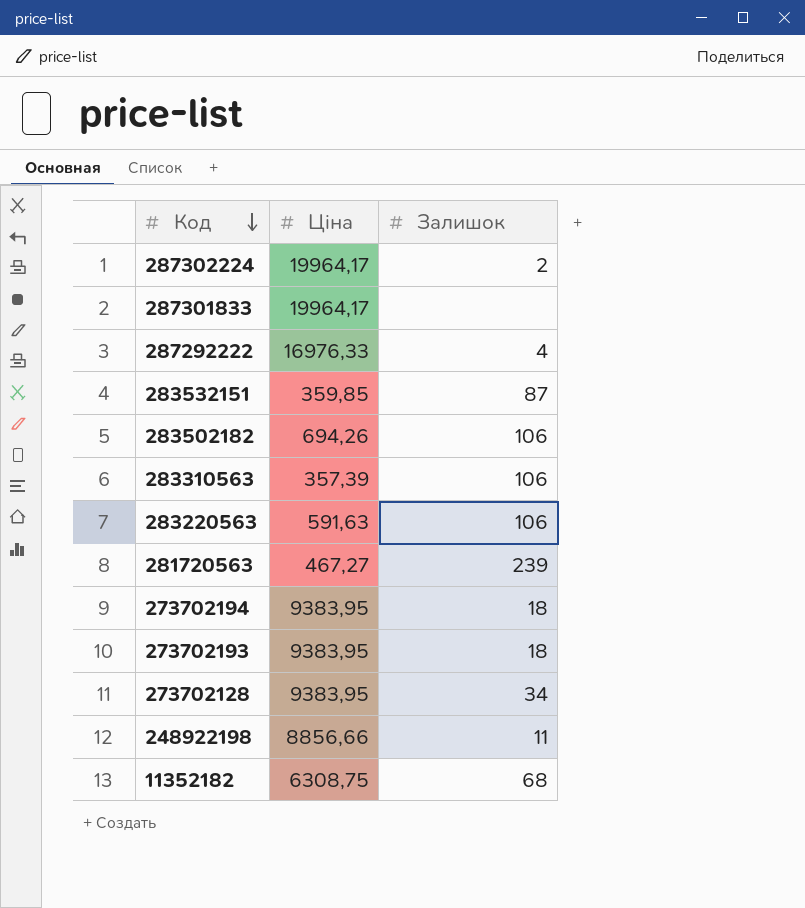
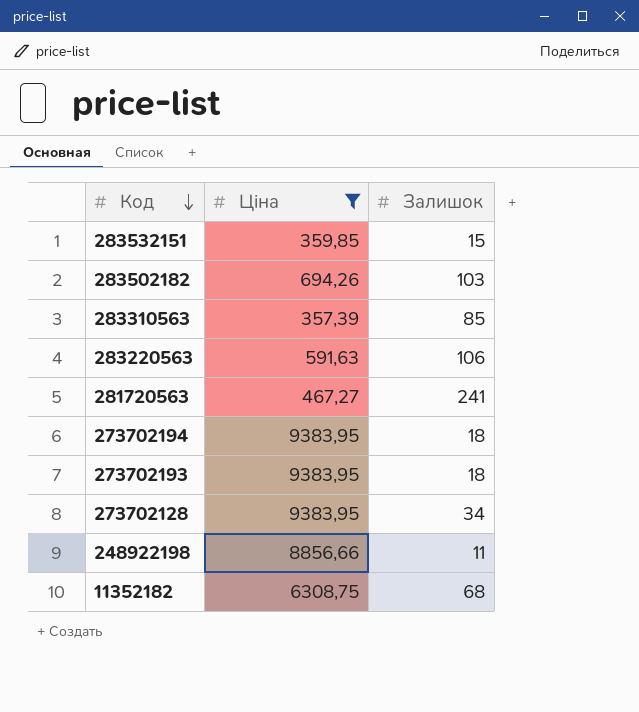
filter: none -> Ціна <= 9383,95
283532151 | Залишок: 87 -> 15
283502182 | Залишок: 106 -> 103
283310563 | Залишок: 106 -> 85
281720563 | Залишок: 239 -> 241

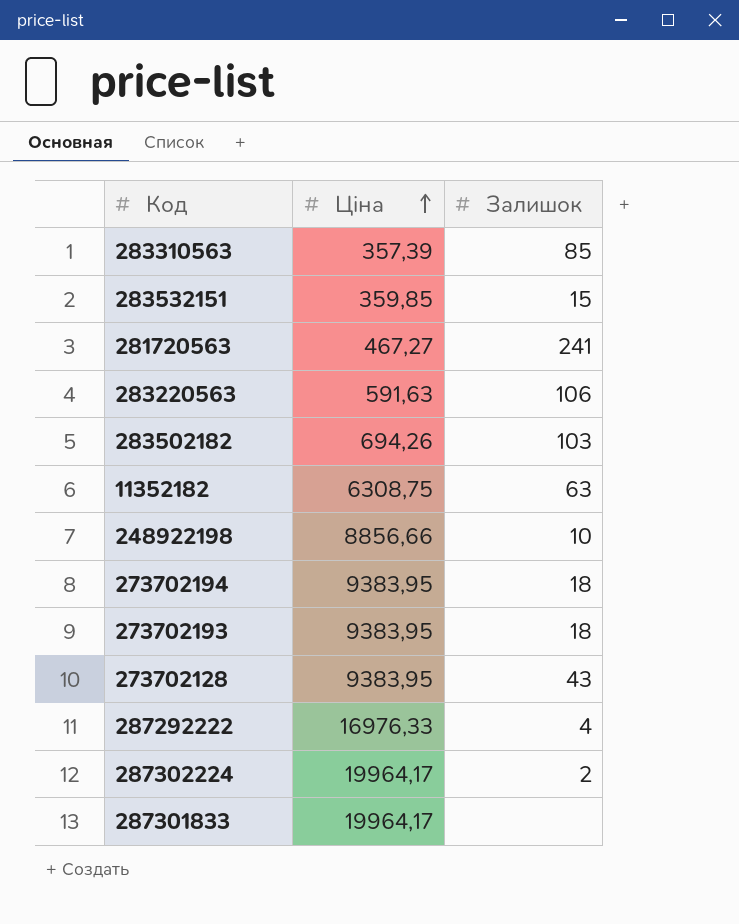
filter: Ціна <= 9383,95 -> none
row order: Код descending -> Ціна ascending
11352182 | Залишок: 68 -> 63
248922198 | Залишок: 11 -> 10
273702128 | Залишок: 34 -> 43

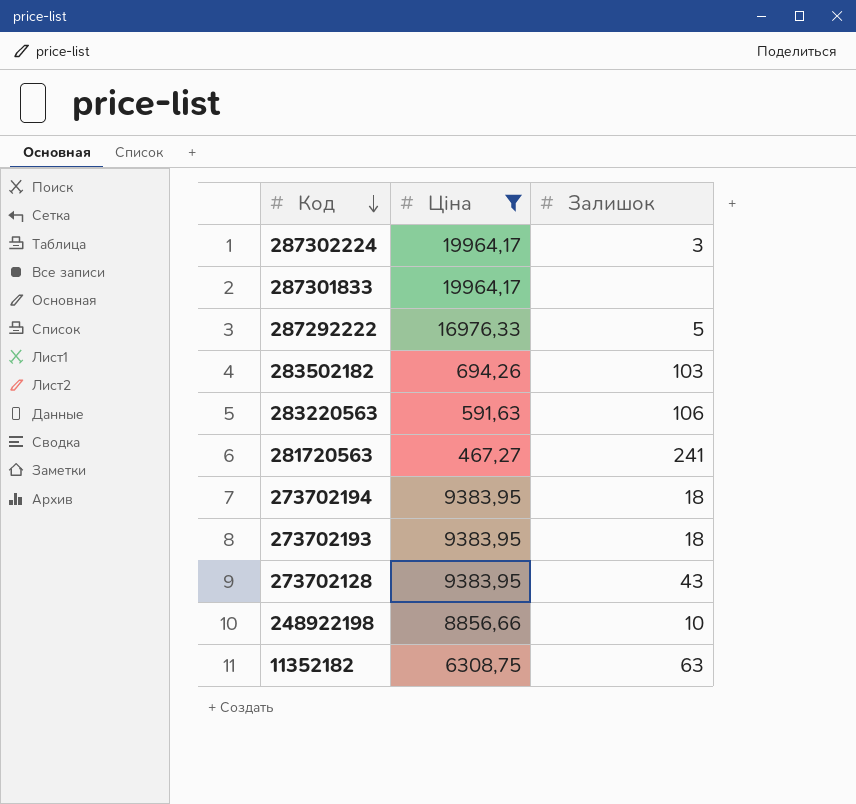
filter: none -> Ціна >= 467,27
row order: Ціна ascending -> Код descending
287302224 | Залишок: 2 -> 3
287292222 | Залишок: 4 -> 5

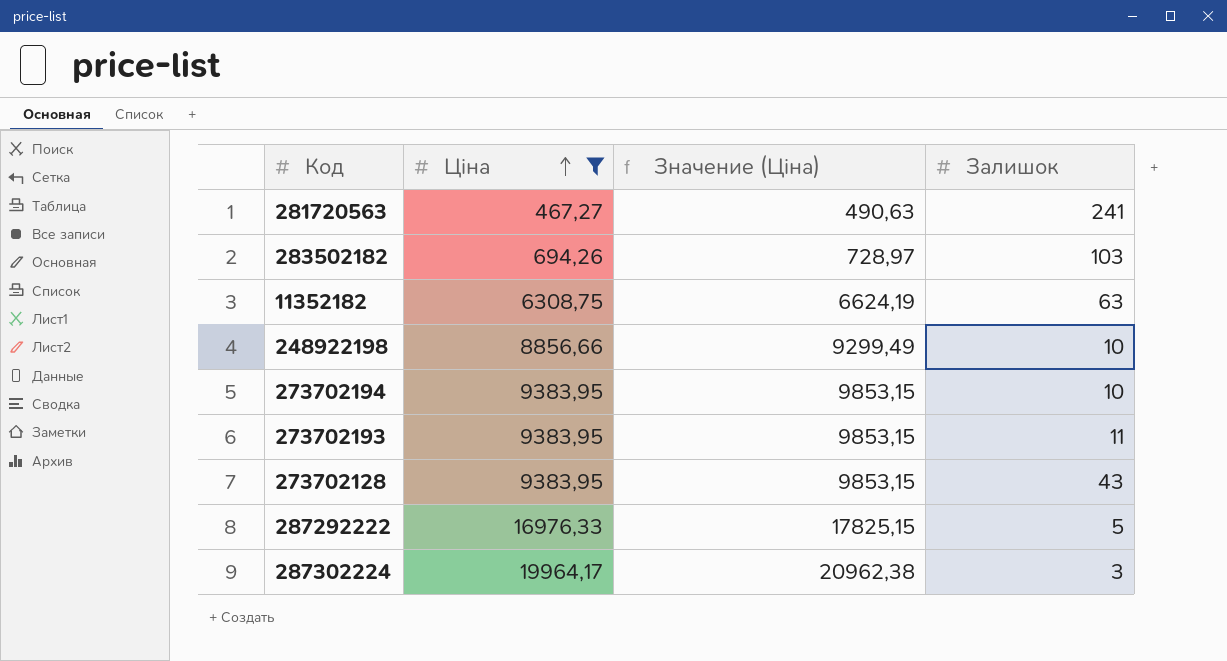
row order: Код descending -> Ціна ascending
column Значение (Ціна) | formula: none -> [Ціна] * 1,05
row 287301833: 19964,17 | none -> none
row 283220563: 591,63 | 106 -> none
273702194 | Залишок: 18 -> 10
273702193 | Залишок: 18 -> 11

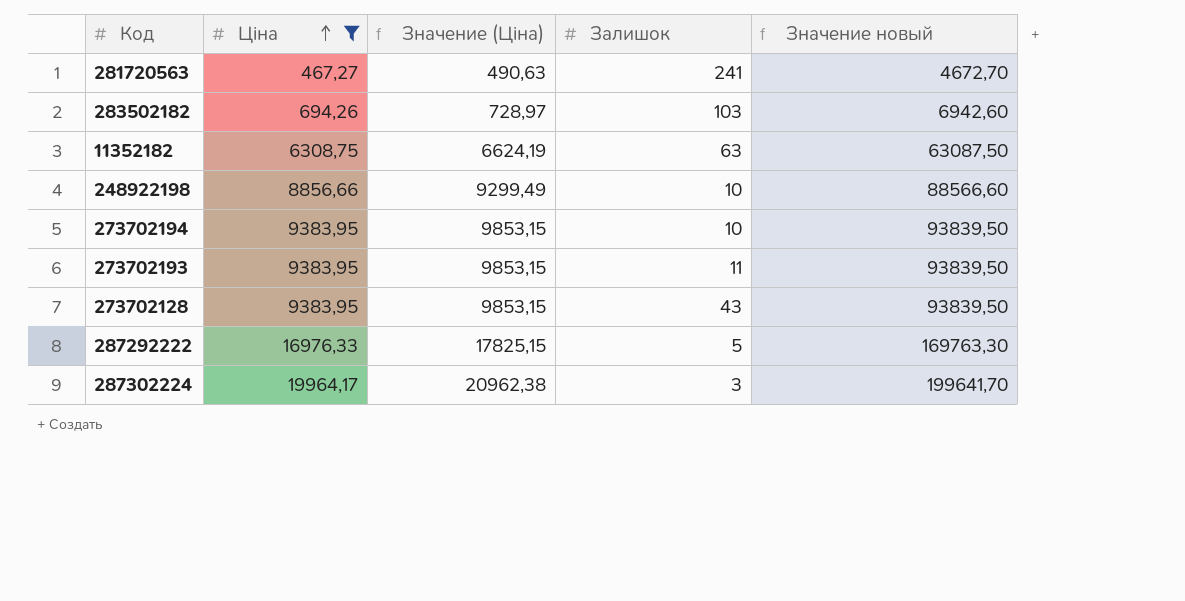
column Значение новый | formula: none -> [Ціна] * 10

